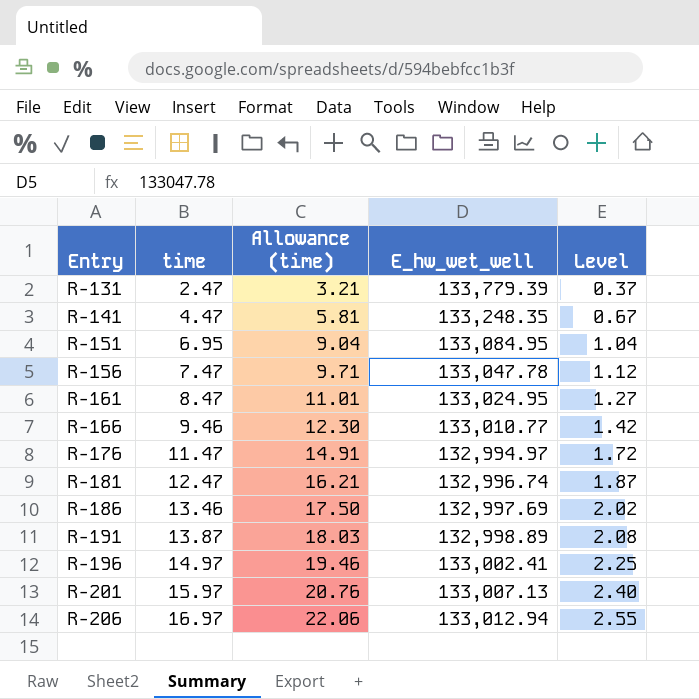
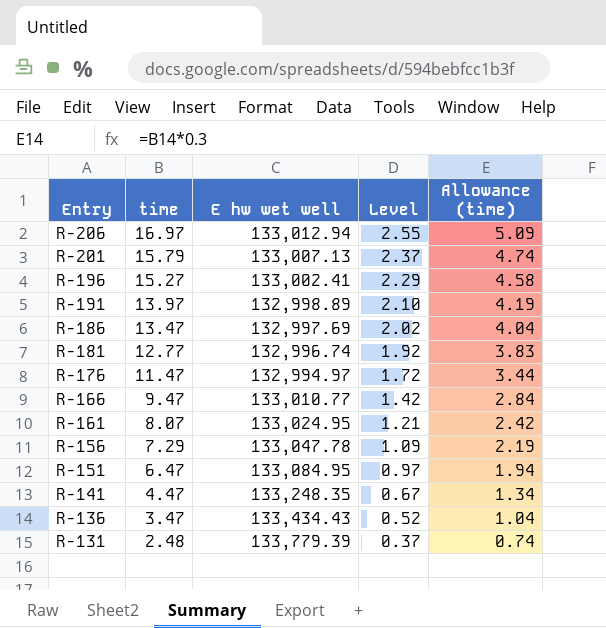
row order: Entry ascending -> Entry descending
column name: E_hw_wet_well -> E hw wet well
column Allowance (time) | formula: [time] * 1.3 -> [time] * 0.3
column Allowance (time) | position: 3 -> 5
R-201 | time: 15.97 -> 15.79
R-201 | Level: 2.40 -> 2.37
R-196 | time: 14.97 -> 15.27
R-196 | Level: 2.25 -> 2.29
R-191 | time: 13.87 -> 13.97
R-191 | Level: 2.08 -> 2.10
R-186 | time: 13.46 -> 13.47
R-181 | time: 12.47 -> 12.77
R-181 | Level: 1.87 -> 1.92
R-166 | time: 9.46 -> 9.47
R-161 | time: 8.47 -> 8.07
R-161 | Level: 1.27 -> 1.21
R-156 | time: 7.47 -> 7.29
R-156 | Level: 1.12 -> 1.09
R-151 | time: 6.95 -> 6.47
R-151 | Level: 1.04 -> 0.97
row R-136: none -> 3.47 | 133,434.43 | 0.52 | 1.04
R-131 | time: 2.47 -> 2.48

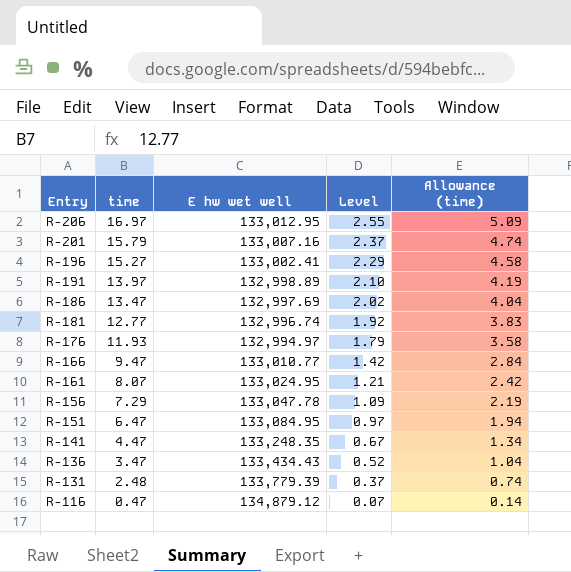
R-206 | E hw wet well: 133,012.94 -> 133,012.95
R-201 | E hw wet well: 133,007.13 -> 133,007.16
R-176 | time: 11.47 -> 11.93
R-176 | Level: 1.72 -> 1.79
R-176 | Allowance (time): 3.44 -> 3.58
row R-116: none -> 0.47 | 134,879.12 | 0.07 | 0.14

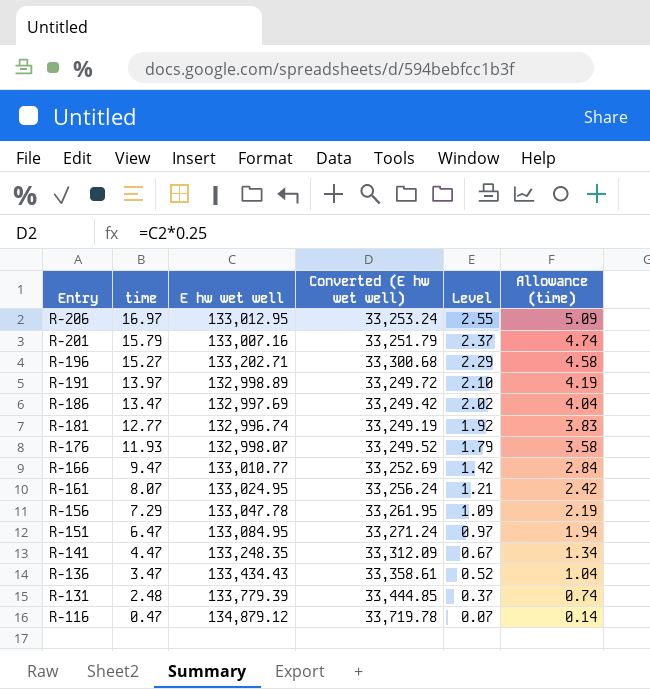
column Converted (E hw wet well) | formula: none -> [E hw wet well] * 0.25
R-196 | E hw wet well: 133,002.41 -> 133,202.71
R-176 | E hw wet well: 132,994.97 -> 132,998.07

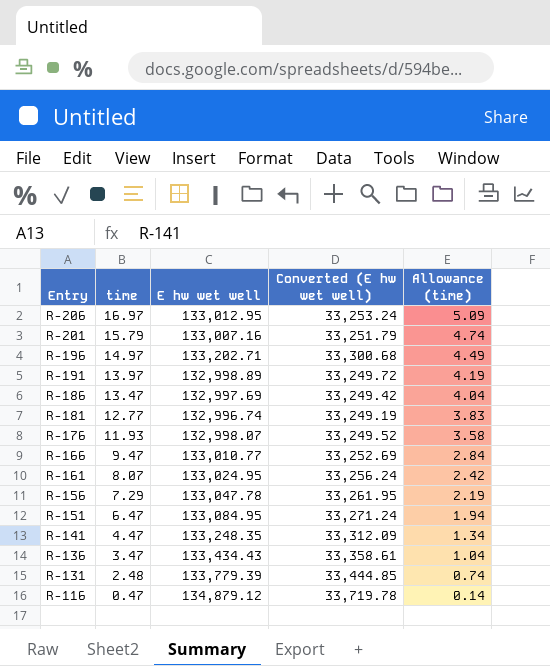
column Level | formula: [time] * 0.15 -> none
R-196 | time: 15.27 -> 14.97
R-196 | Allowance (time): 4.58 -> 4.49

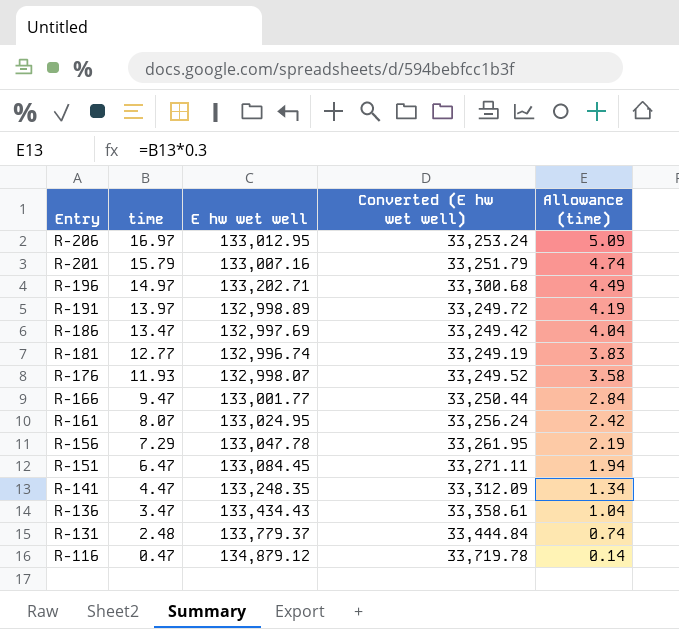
R-166 | E hw wet well: 133,010.77 -> 133,001.77
R-166 | Converted (E hw wet well): 33,252.69 -> 33,250.44
R-151 | E hw wet well: 133,084.95 -> 133,084.45
R-151 | Converted (E hw wet well): 33,271.24 -> 33,271.11
R-131 | E hw wet well: 133,779.39 -> 133,779.37
R-131 | Converted (E hw wet well): 33,444.85 -> 33,444.84

